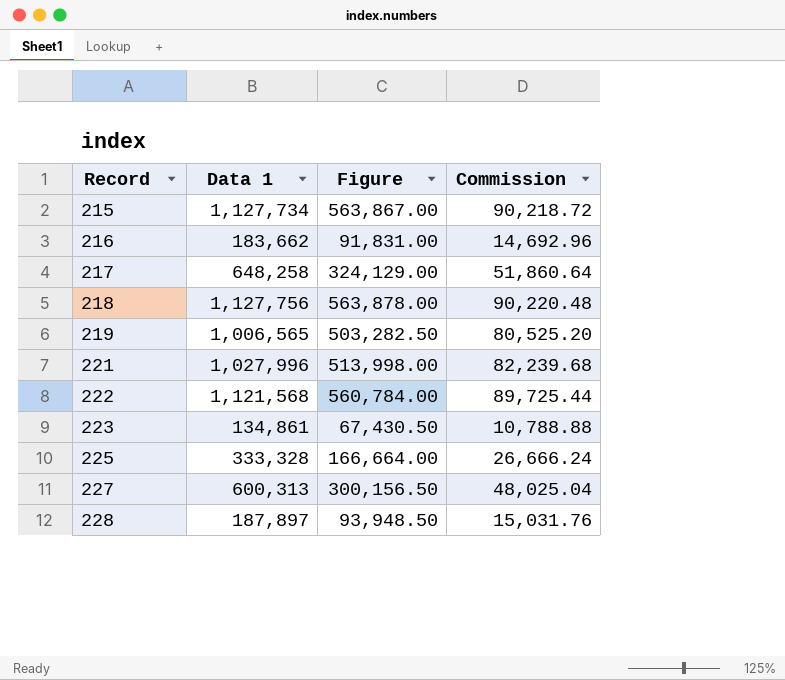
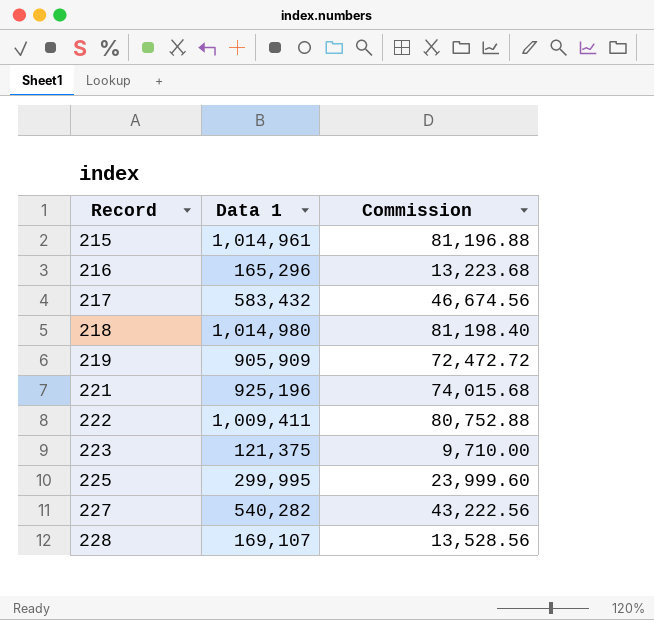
column Figure | formula: [Data 1] * 0.5 -> none
215 | Data 1: 1,127,734 -> 1,014,961
215 | Commission: 90,218.72 -> 81,196.88
216 | Data 1: 183,662 -> 165,296
216 | Commission: 14,692.96 -> 13,223.68
217 | Data 1: 648,258 -> 583,432
217 | Commission: 51,860.64 -> 46,674.56
218 | Data 1: 1,127,756 -> 1,014,980
218 | Commission: 90,220.48 -> 81,198.40
219 | Data 1: 1,006,565 -> 905,909
219 | Commission: 80,525.20 -> 72,472.72
221 | Data 1: 1,027,996 -> 925,196
221 | Commission: 82,239.68 -> 74,015.68
222 | Data 1: 1,121,568 -> 1,009,411
222 | Commission: 89,725.44 -> 80,752.88
223 | Data 1: 134,861 -> 121,375
223 | Commission: 10,788.88 -> 9,710.00
225 | Data 1: 333,328 -> 299,995
225 | Commission: 26,666.24 -> 23,999.60
227 | Data 1: 600,313 -> 540,282
227 | Commission: 48,025.04 -> 43,222.56
228 | Data 1: 187,897 -> 169,107
228 | Commission: 15,031.76 -> 13,528.56

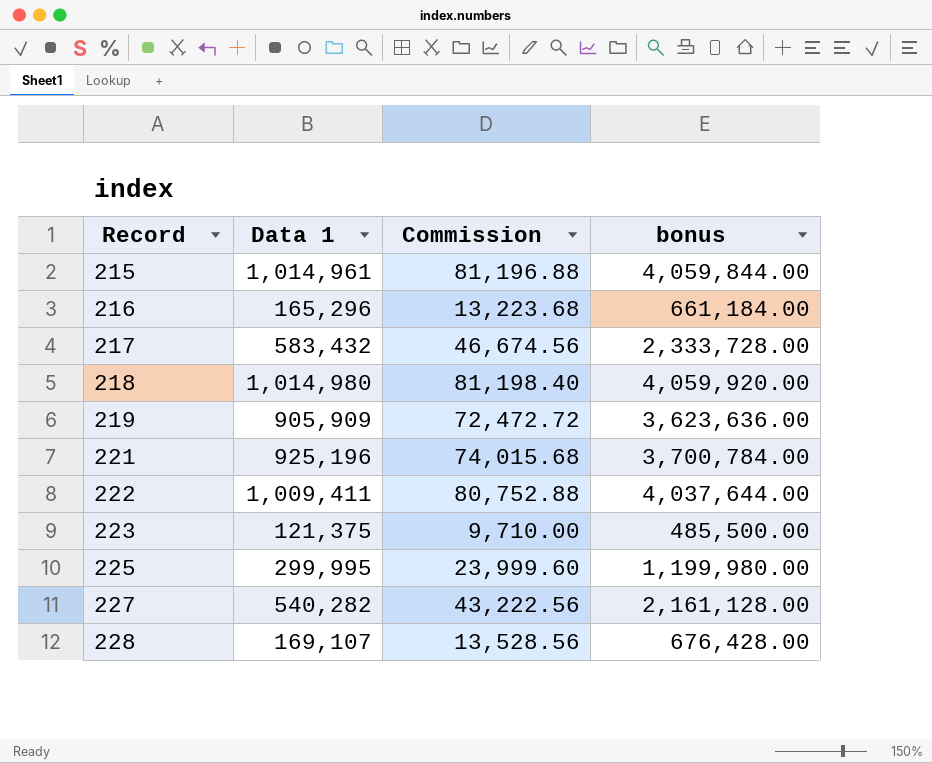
column bonus | formula: none -> [Data 1] * 4

